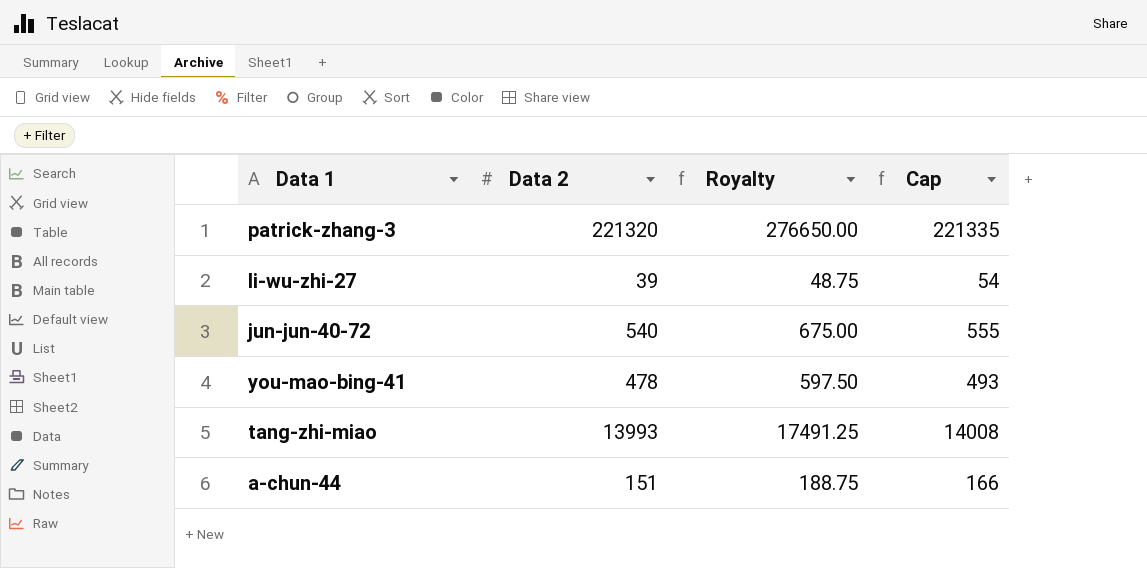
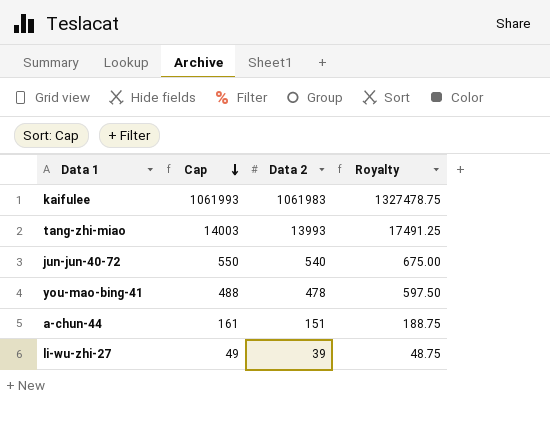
row order: none -> Cap descending
column Cap | formula: [Data 2] + 15 -> [Data 2] + 10
column Cap | position: 4 -> 2
row patrick-zhang-3: 221320 | 276650.00 | 221335 -> none
row kaifulee: none -> 1061993 | 1061983 | 1327478.75

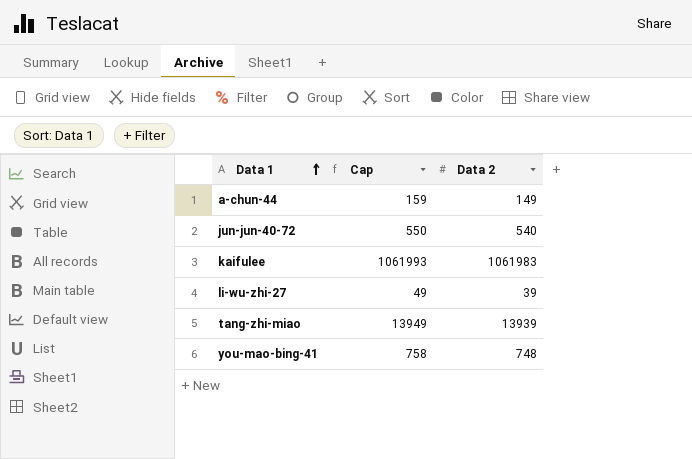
row order: Cap descending -> Data 1 ascending
column Royalty | formula: [Data 2] * 1.25 -> none
a-chun-44 | Cap: 161 -> 159
a-chun-44 | Data 2: 151 -> 149
tang-zhi-miao | Cap: 14003 -> 13949
tang-zhi-miao | Data 2: 13993 -> 13939
you-mao-bing-41 | Cap: 488 -> 758
you-mao-bing-41 | Data 2: 478 -> 748

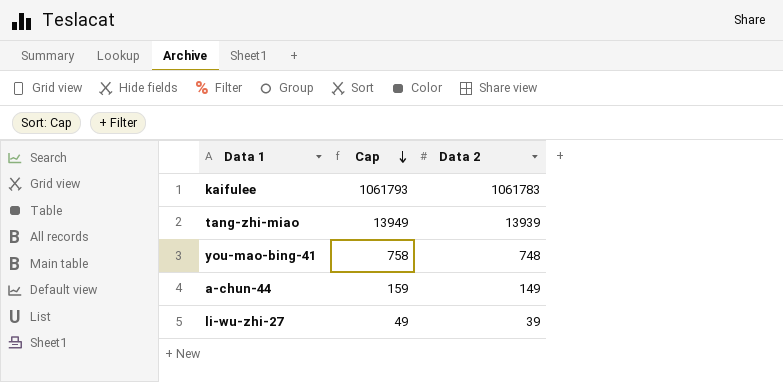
row order: Data 1 ascending -> Cap descending
row jun-jun-40-72: 550 | 540 -> none
kaifulee | Cap: 1061993 -> 1061793
kaifulee | Data 2: 1061983 -> 1061783

